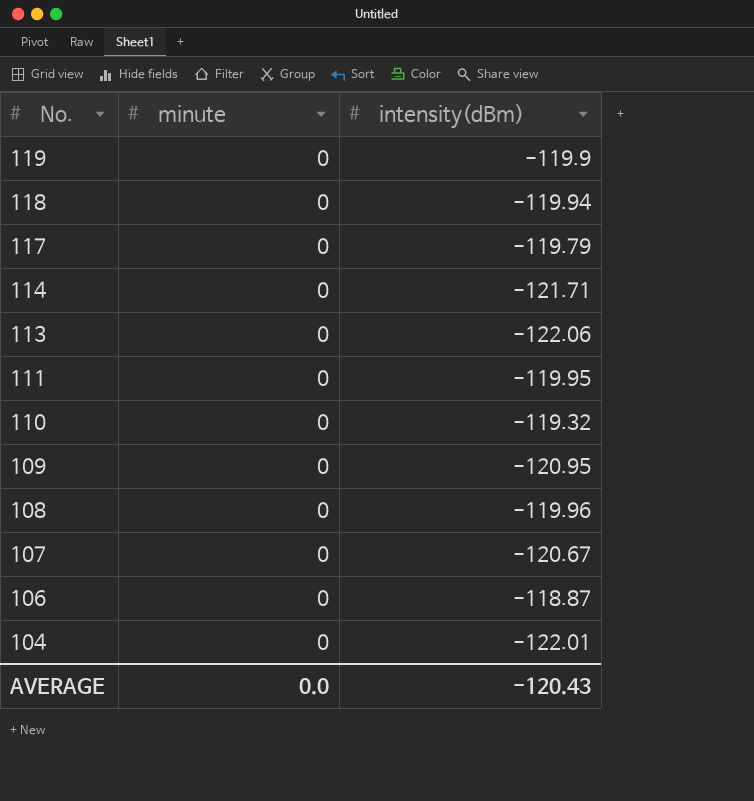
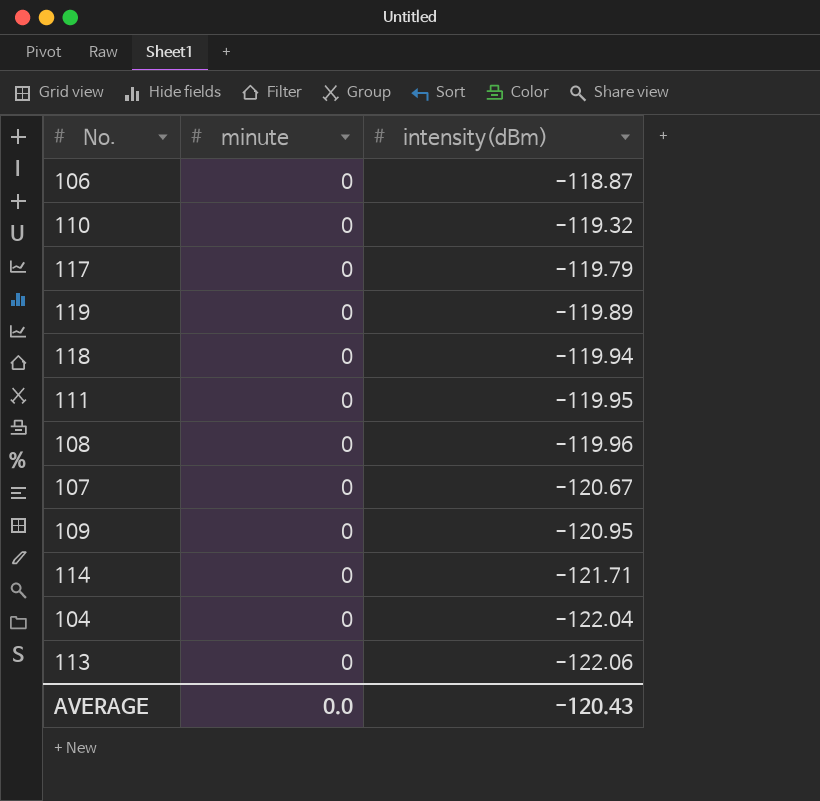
row order: No. descending -> intensity(dBm) descending
119 | intensity(dBm): -119.9 -> -119.89
104 | intensity(dBm): -122.01 -> -122.04

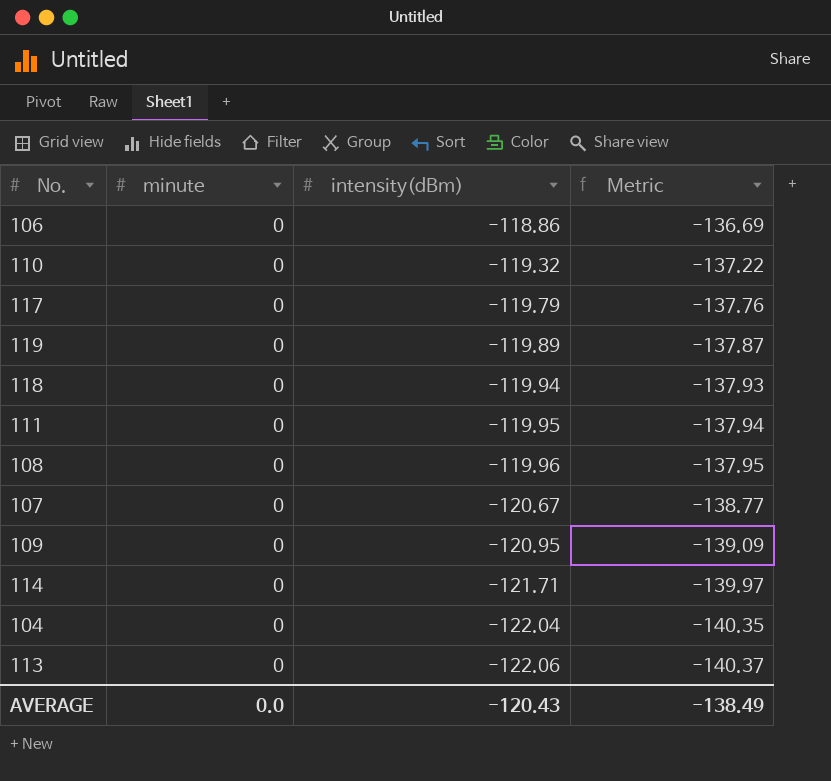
column Metric | formula: none -> [intensity(dBm)] * 1.15
106 | intensity(dBm): -118.87 -> -118.86

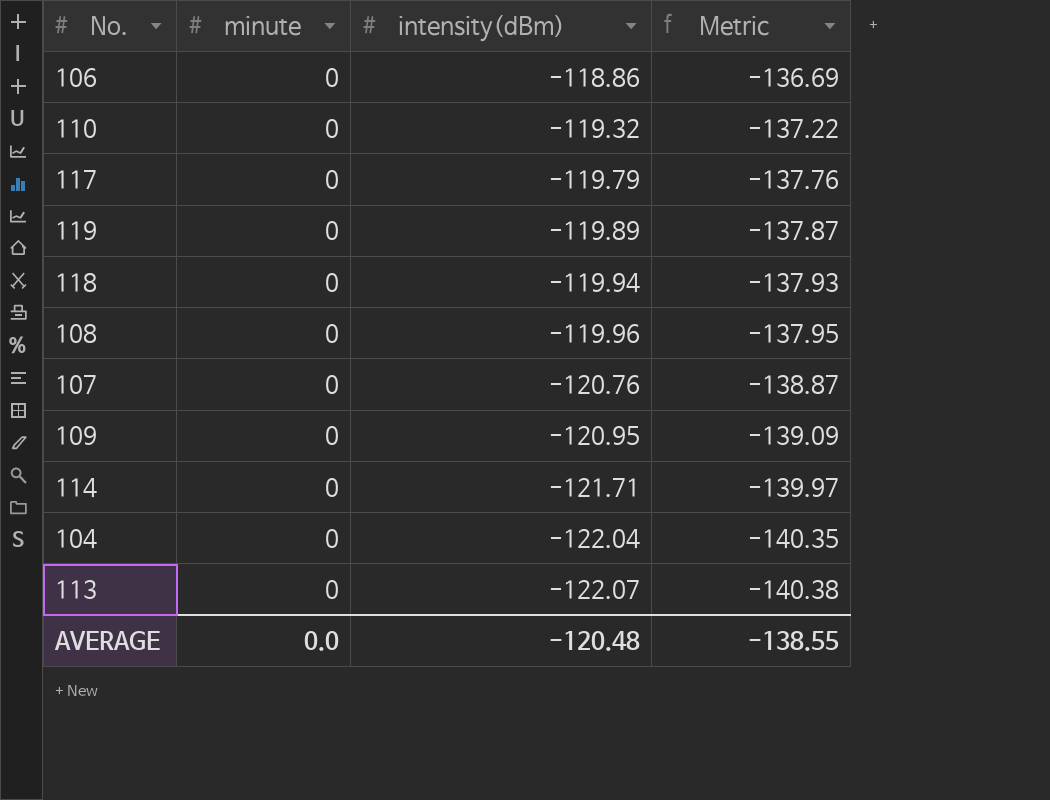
row 111: 0 | -119.95 | -137.94 -> none
107 | intensity(dBm): -120.67 -> -120.76
107 | Metric: -138.77 -> -138.87
113 | intensity(dBm): -122.06 -> -122.07
113 | Metric: -140.37 -> -140.38
AVERAGE | intensity(dBm): -120.43 -> -120.48
AVERAGE | Metric: -138.49 -> -138.55

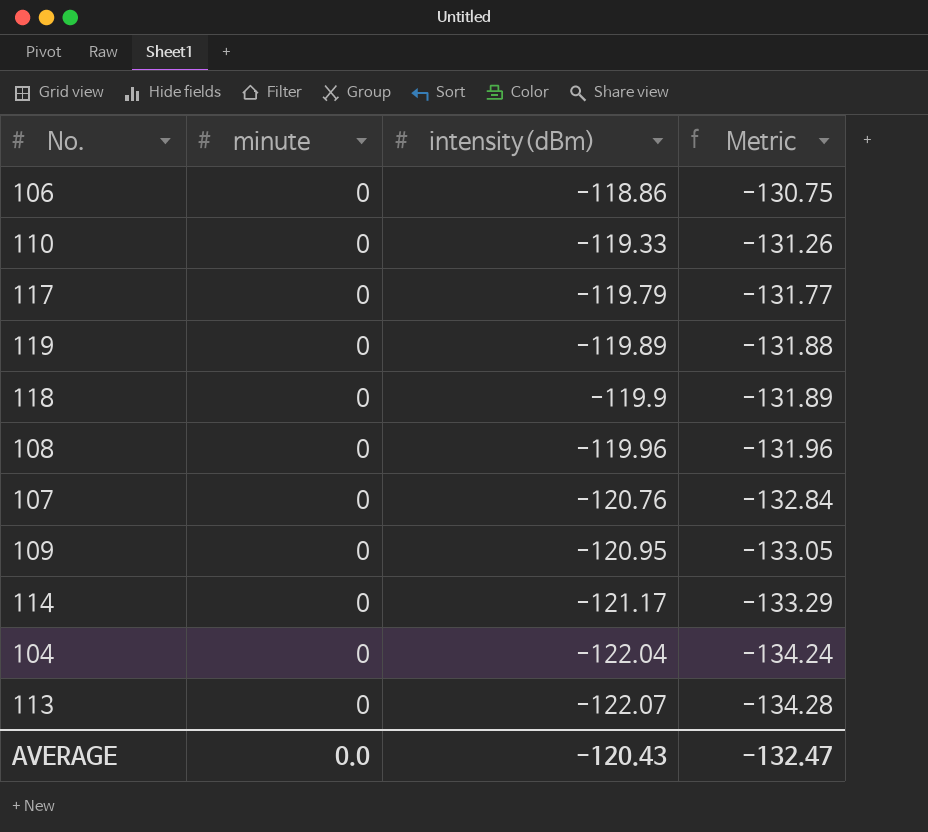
column Metric | formula: [intensity(dBm)] * 1.15 -> [intensity(dBm)] * 1.1
110 | intensity(dBm): -119.32 -> -119.33
118 | intensity(dBm): -119.94 -> -119.9
114 | intensity(dBm): -121.71 -> -121.17
AVERAGE | intensity(dBm): -120.48 -> -120.43
AVERAGE | Metric: -138.55 -> -132.47

